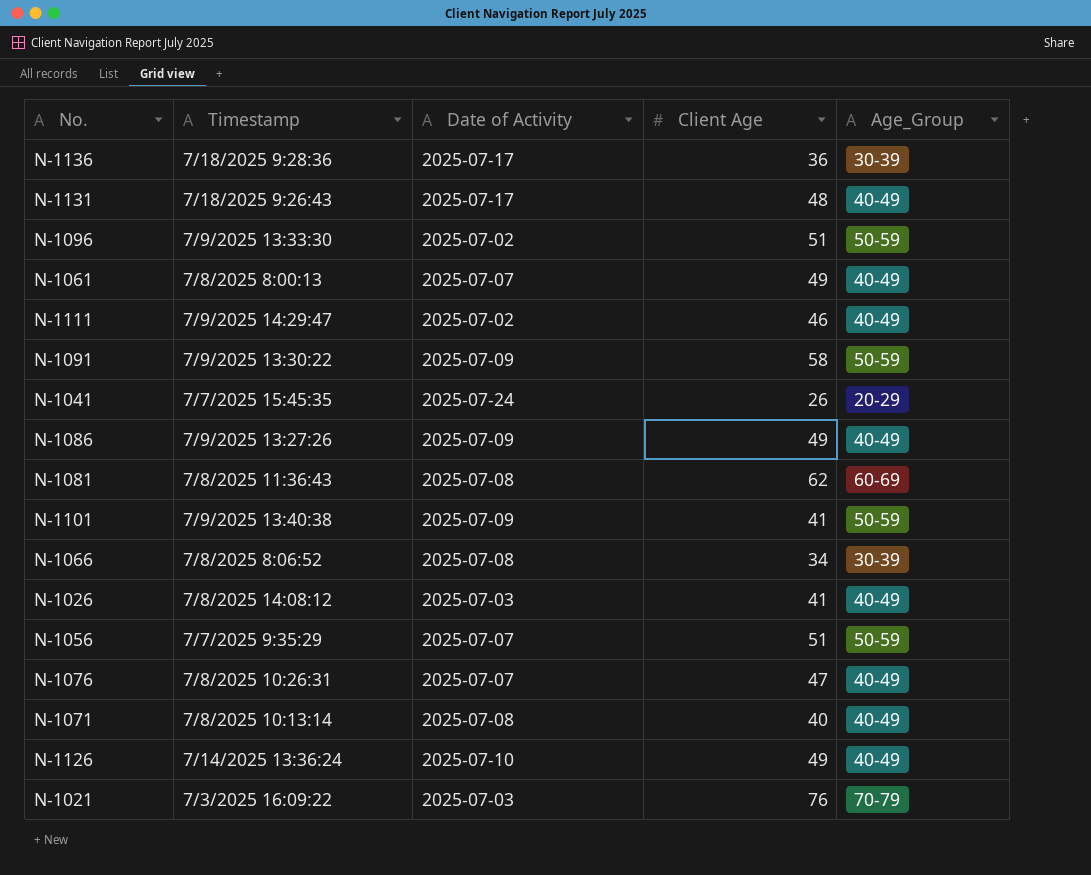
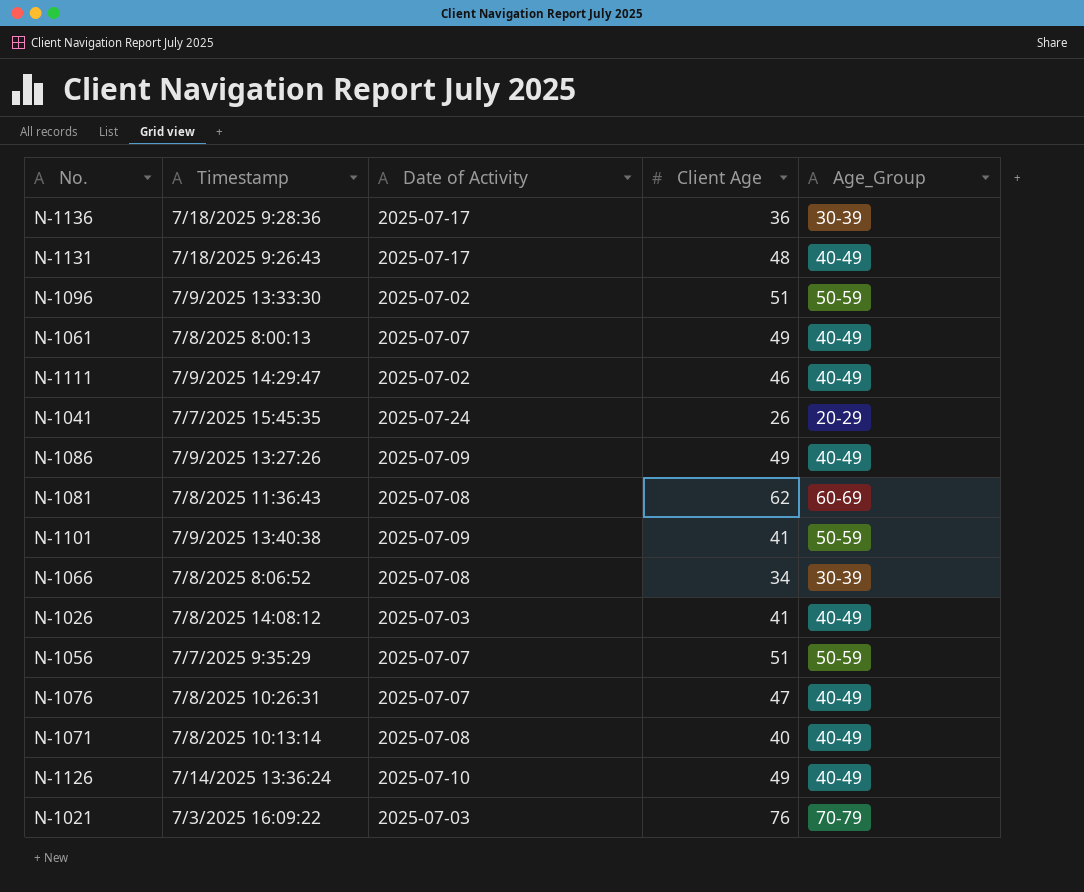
row N-1091: 7/9/2025 13:30:22 | 2025-07-09 | 58 | 50-59 -> none

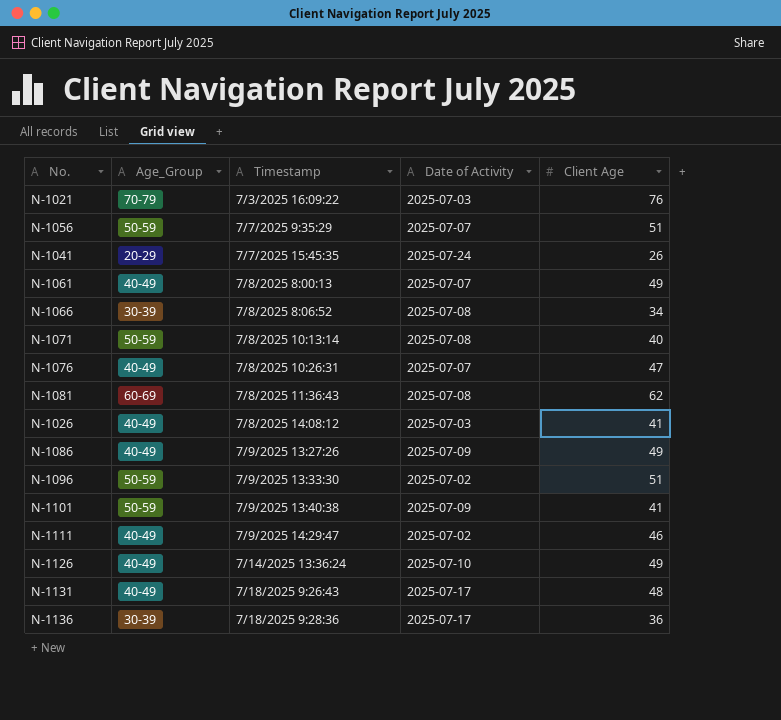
row order: none -> Timestamp ascending
column Age_Group | position: 5 -> 2
N-1071 | Age_Group: 40-49 -> 50-59

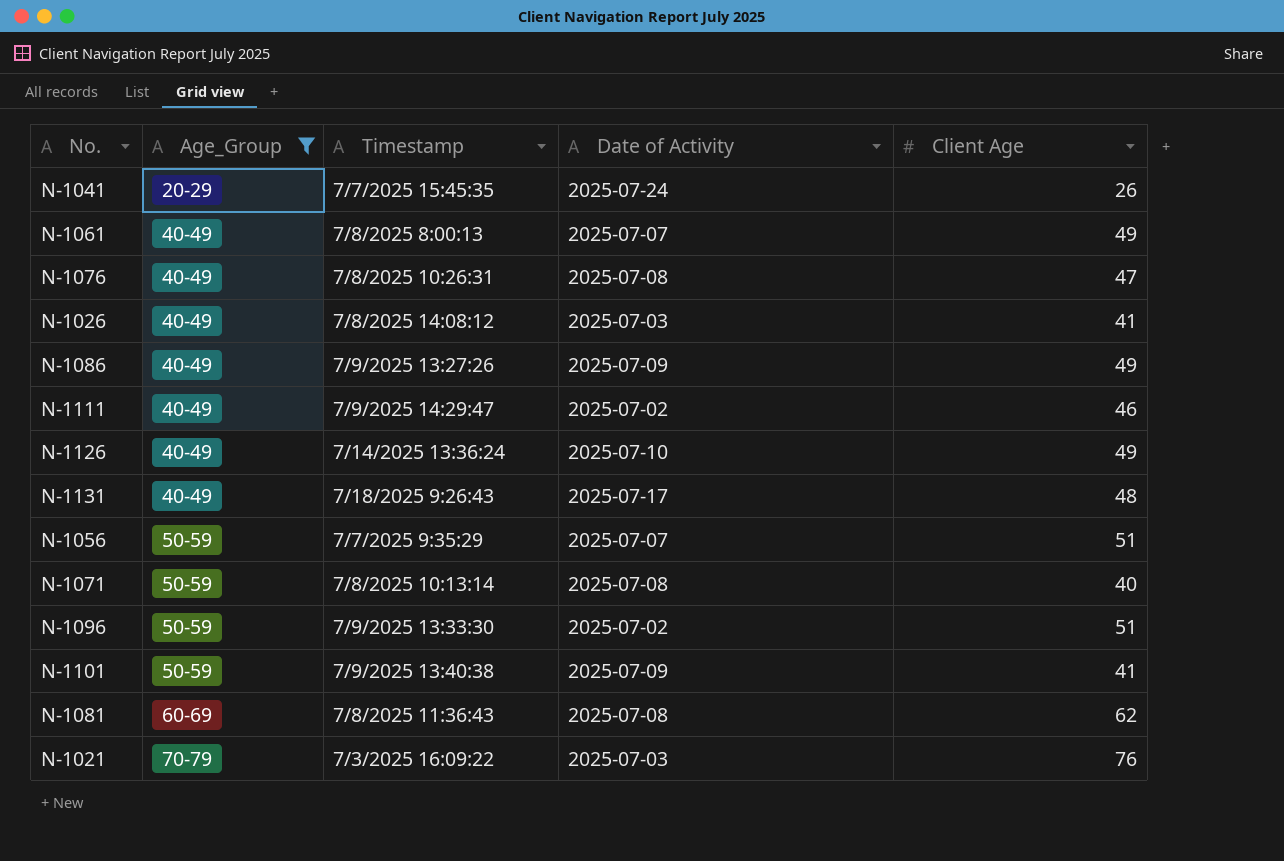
filter: none -> Age_Group != 30-39
row order: Timestamp ascending -> Age_Group ascending
N-1076 | Date of Activity: 2025-07-07 -> 2025-07-08

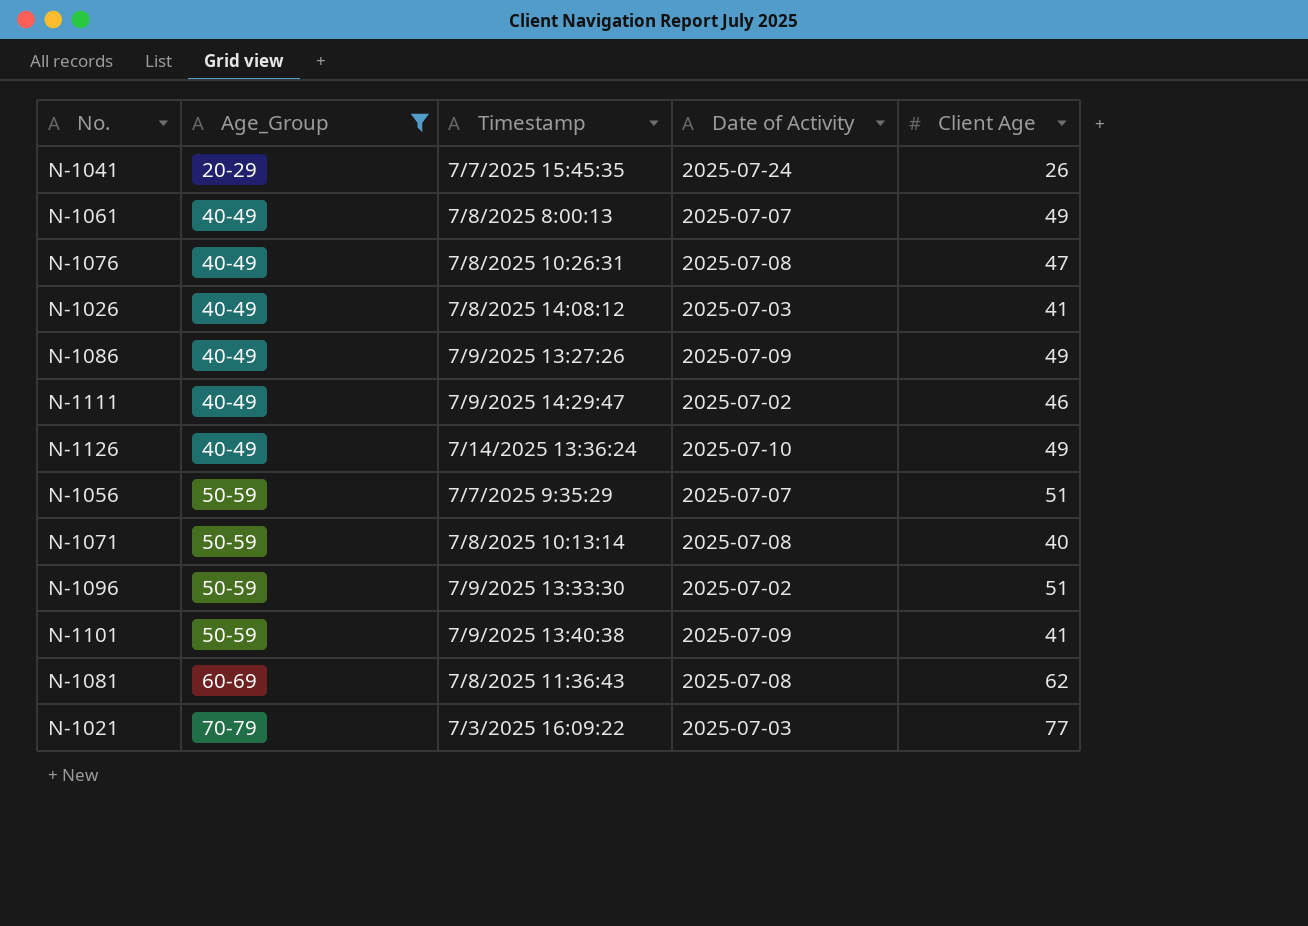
row N-1131: 40-49 | 7/18/2025 9:26:43 | 2025-07-17 | 48 -> none
N-1021 | Client Age: 76 -> 77

